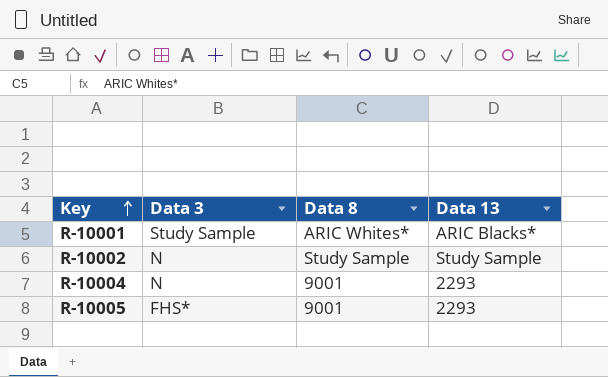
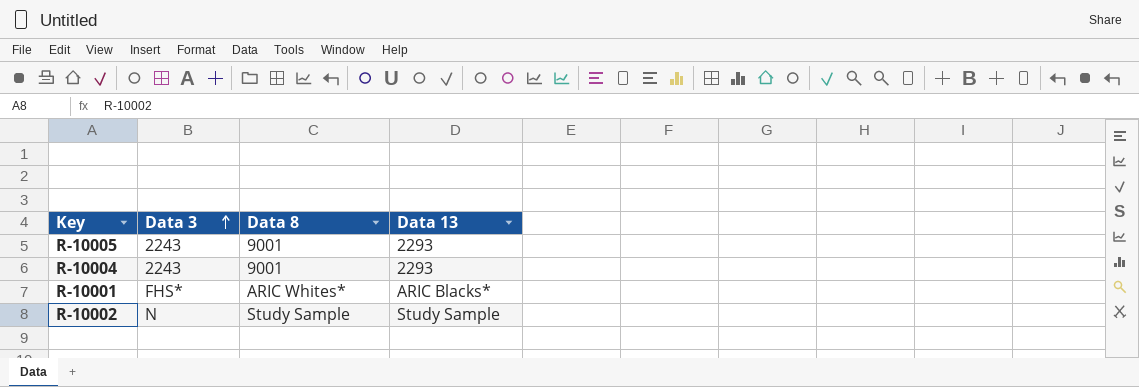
row order: Key ascending -> Data 3 ascending
R-10005 | Data 3: FHS* -> 2243
R-10004 | Data 3: N -> 2243
R-10001 | Data 3: Study Sample -> FHS*

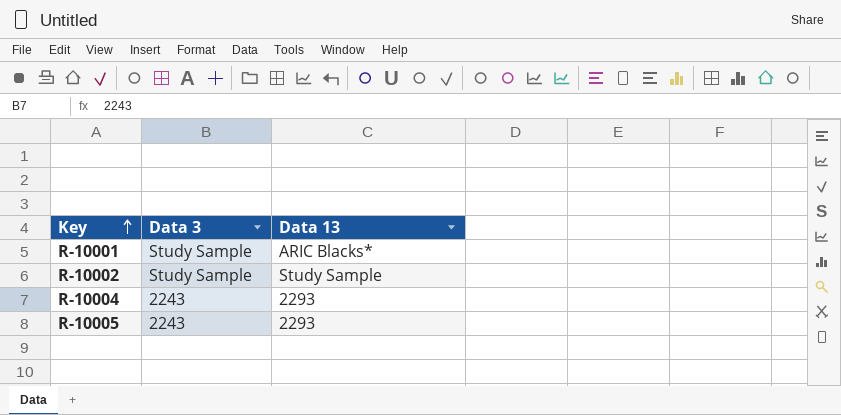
row order: Data 3 ascending -> Key ascending
column Data 8 | position: 3 -> none
R-10001 | Data 3: FHS* -> Study Sample
R-10002 | Data 3: N -> Study Sample

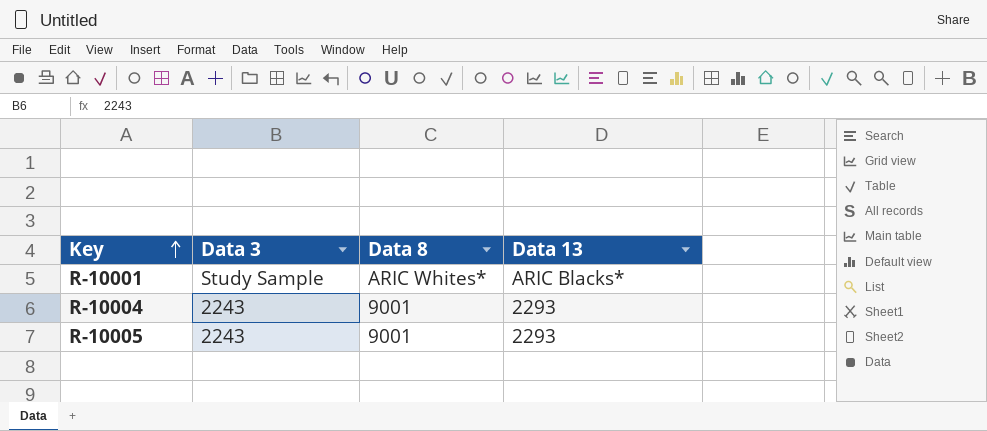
column Data 8 | position: none -> 3
row R-10002: Study Sample | Study Sample -> none

